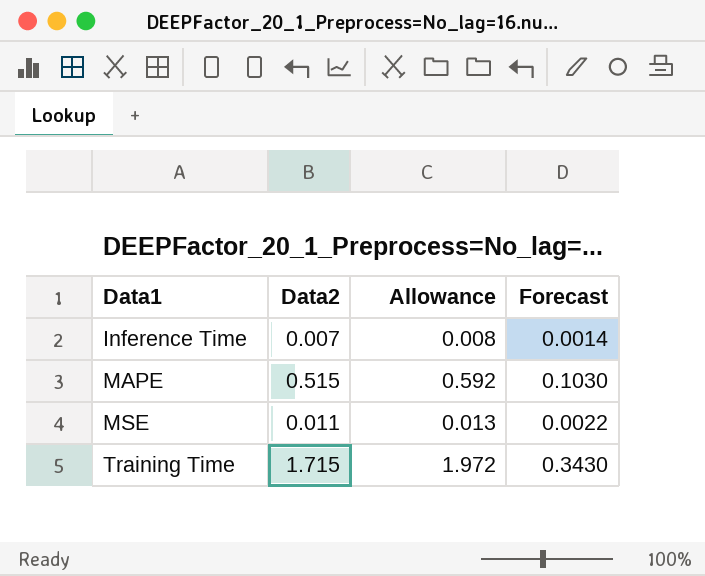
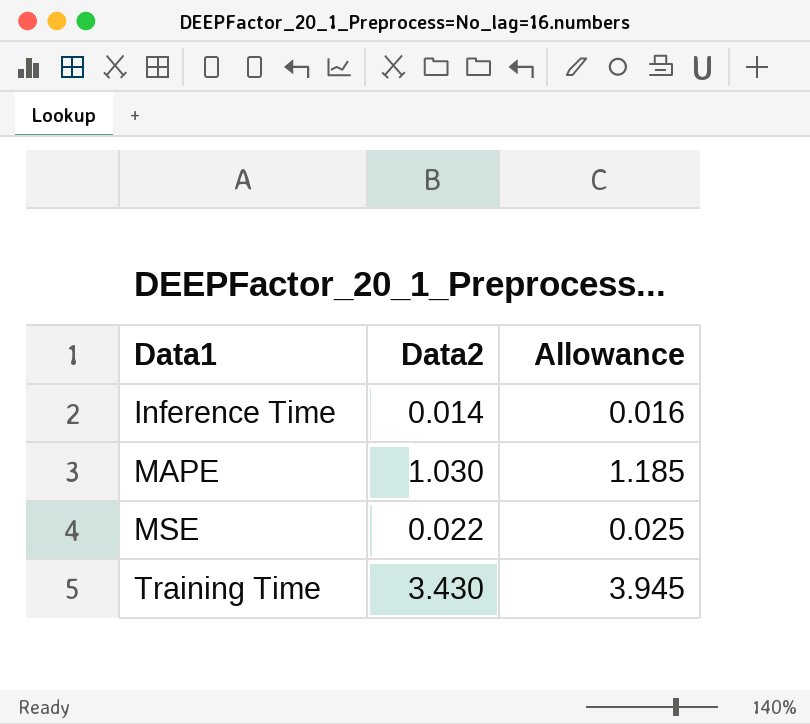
column Forecast | formula: [Data2] * 0.2 -> none
Inference Time | Data2: 0.007 -> 0.014
Inference Time | Allowance: 0.008 -> 0.016
MAPE | Data2: 0.515 -> 1.030
MAPE | Allowance: 0.592 -> 1.185
MSE | Data2: 0.011 -> 0.022
MSE | Allowance: 0.013 -> 0.025
Training Time | Data2: 1.715 -> 3.430
Training Time | Allowance: 1.972 -> 3.945

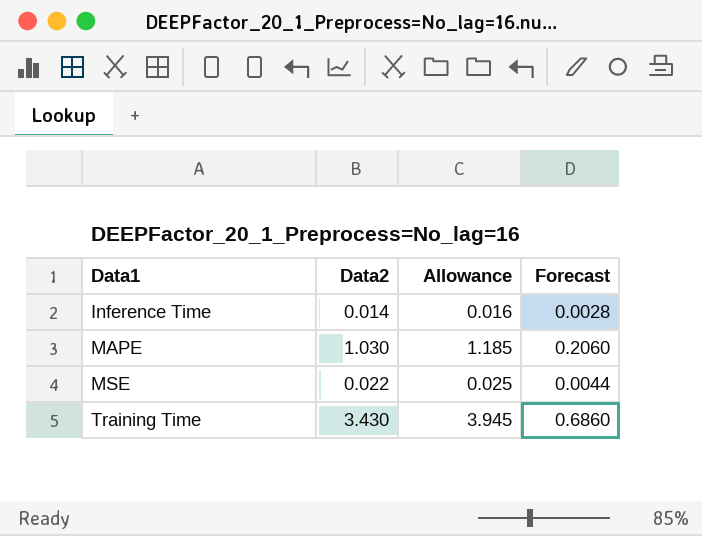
column Forecast | formula: none -> [Data2] * 0.2

